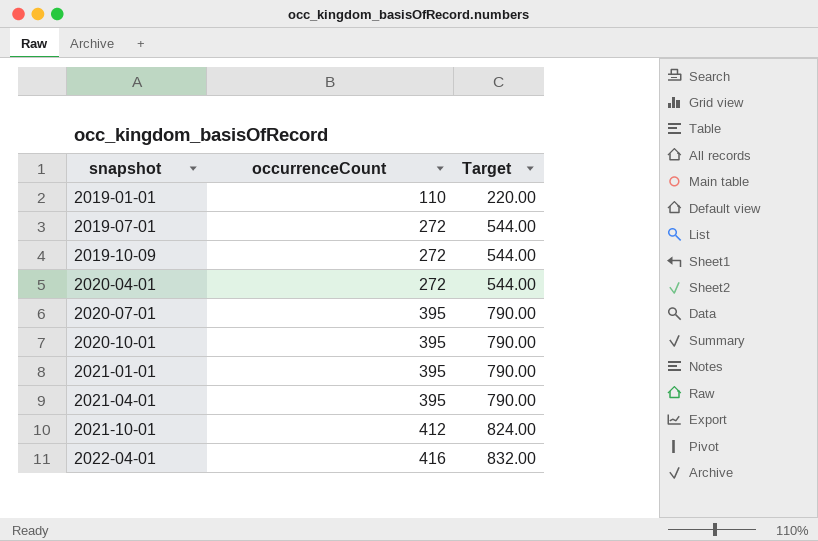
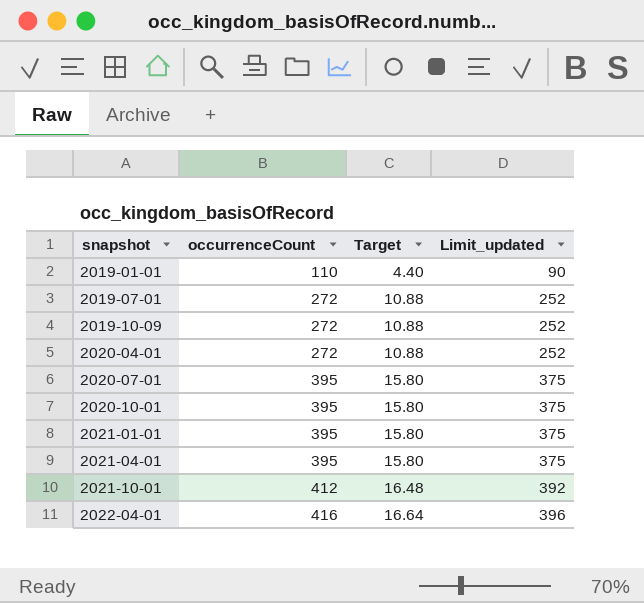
column Target | formula: [occurrenceCount] * 2 -> [occurrenceCount] * 0.04
column Limit_updated | formula: none -> [occurrenceCount] - 20

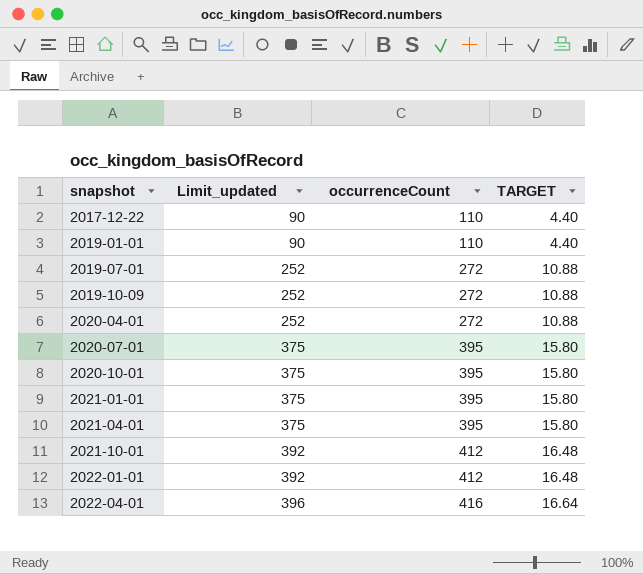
column Limit_updated | position: 4 -> 2
column name: Target -> TARGET
row 2017-12-22: none -> 90 | 110 | 4.40
row 2022-01-01: none -> 392 | 412 | 16.48

